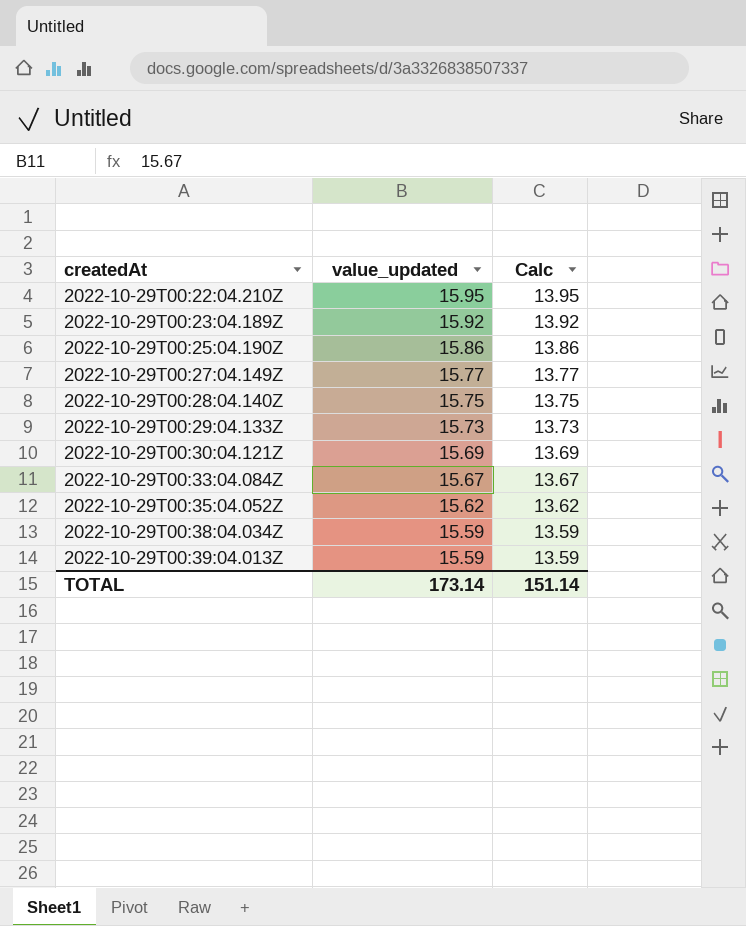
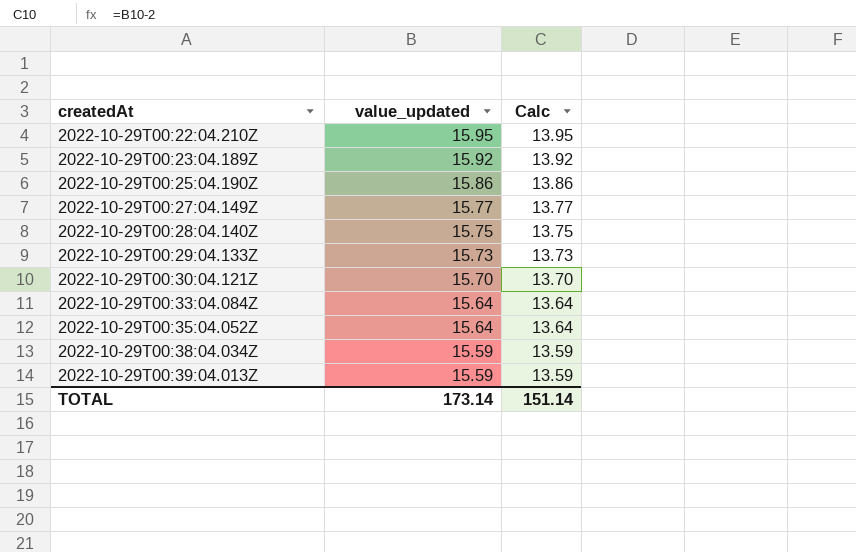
2022-10-29T00:30:04.121Z | value_updated: 15.69 -> 15.70
2022-10-29T00:30:04.121Z | Calc: 13.69 -> 13.70
2022-10-29T00:33:04.084Z | value_updated: 15.67 -> 15.64
2022-10-29T00:33:04.084Z | Calc: 13.67 -> 13.64
2022-10-29T00:35:04.052Z | value_updated: 15.62 -> 15.64
2022-10-29T00:35:04.052Z | Calc: 13.62 -> 13.64

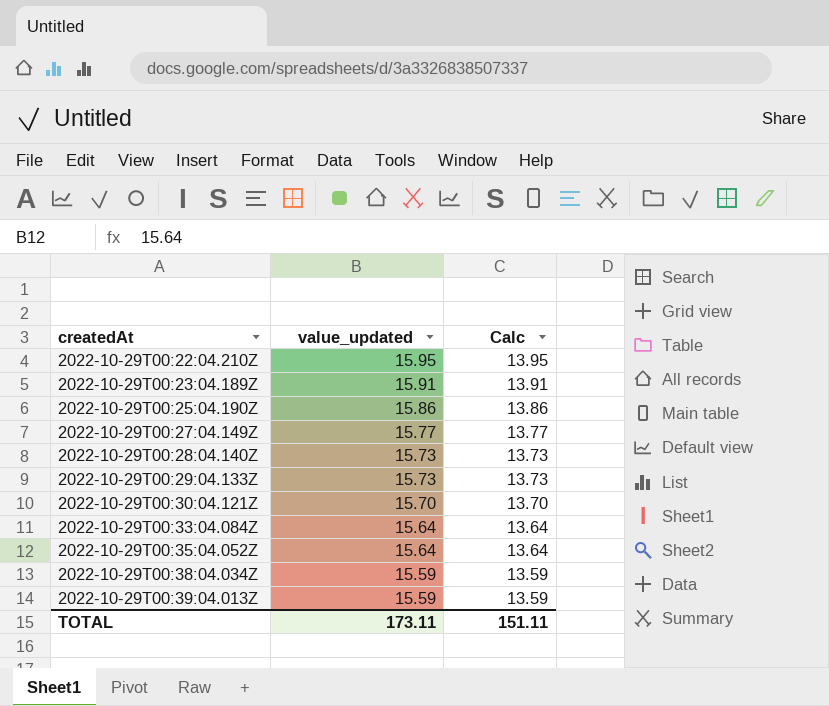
2022-10-29T00:23:04.189Z | value_updated: 15.92 -> 15.91
2022-10-29T00:23:04.189Z | Calc: 13.92 -> 13.91
2022-10-29T00:28:04.140Z | value_updated: 15.75 -> 15.73
2022-10-29T00:28:04.140Z | Calc: 13.75 -> 13.73
TOTAL | value_updated: 173.14 -> 173.11
TOTAL | Calc: 151.14 -> 151.11

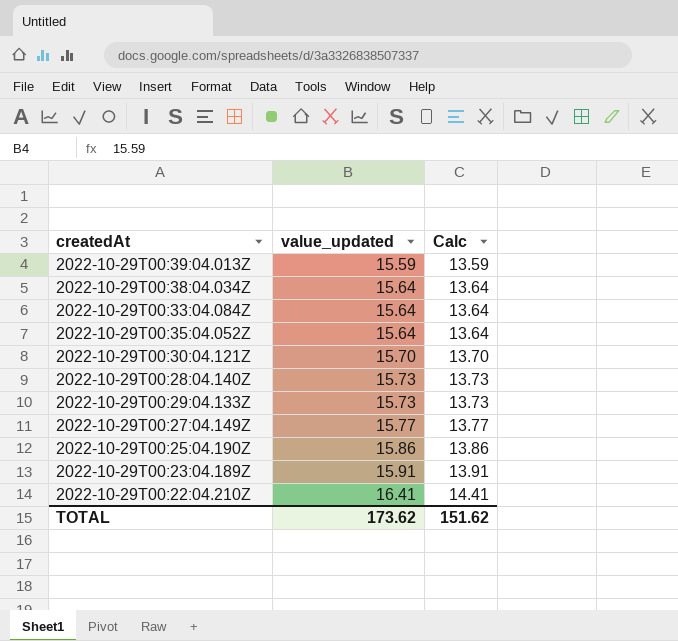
row order: createdAt ascending -> value_updated ascending
2022-10-29T00:38:04.034Z | value_updated: 15.59 -> 15.64
2022-10-29T00:38:04.034Z | Calc: 13.59 -> 13.64
2022-10-29T00:22:04.210Z | value_updated: 15.95 -> 16.41
2022-10-29T00:22:04.210Z | Calc: 13.95 -> 14.41
TOTAL | value_updated: 173.11 -> 173.62
TOTAL | Calc: 151.11 -> 151.62

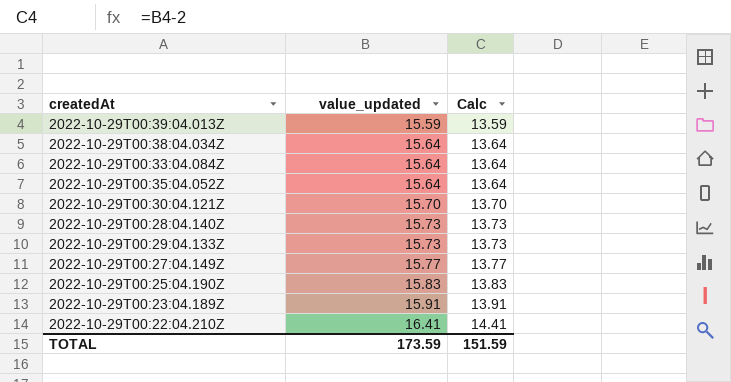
2022-10-29T00:25:04.190Z | value_updated: 15.86 -> 15.83
2022-10-29T00:25:04.190Z | Calc: 13.86 -> 13.83
TOTAL | value_updated: 173.62 -> 173.59
TOTAL | Calc: 151.62 -> 151.59

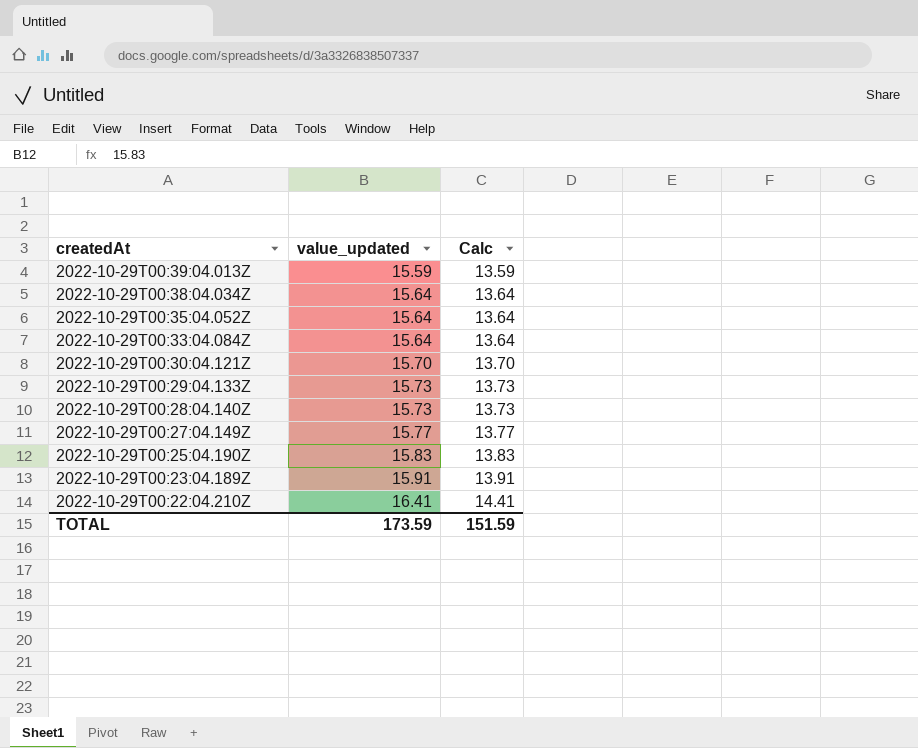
row order: value_updated ascending -> createdAt descending

